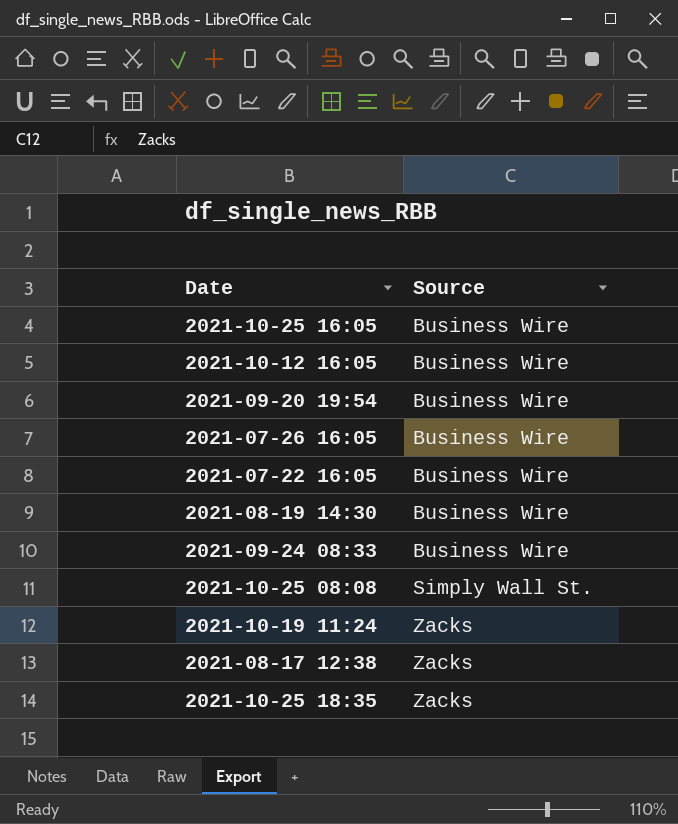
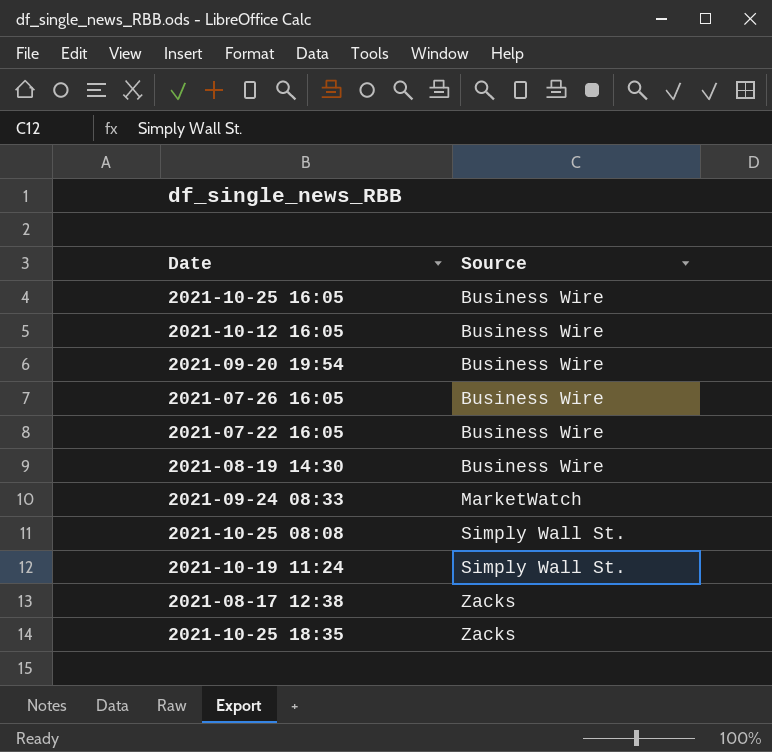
2021-09-24 08:33 | Source: Business Wire -> MarketWatch
2021-10-19 11:24 | Source: Zacks -> Simply Wall St.

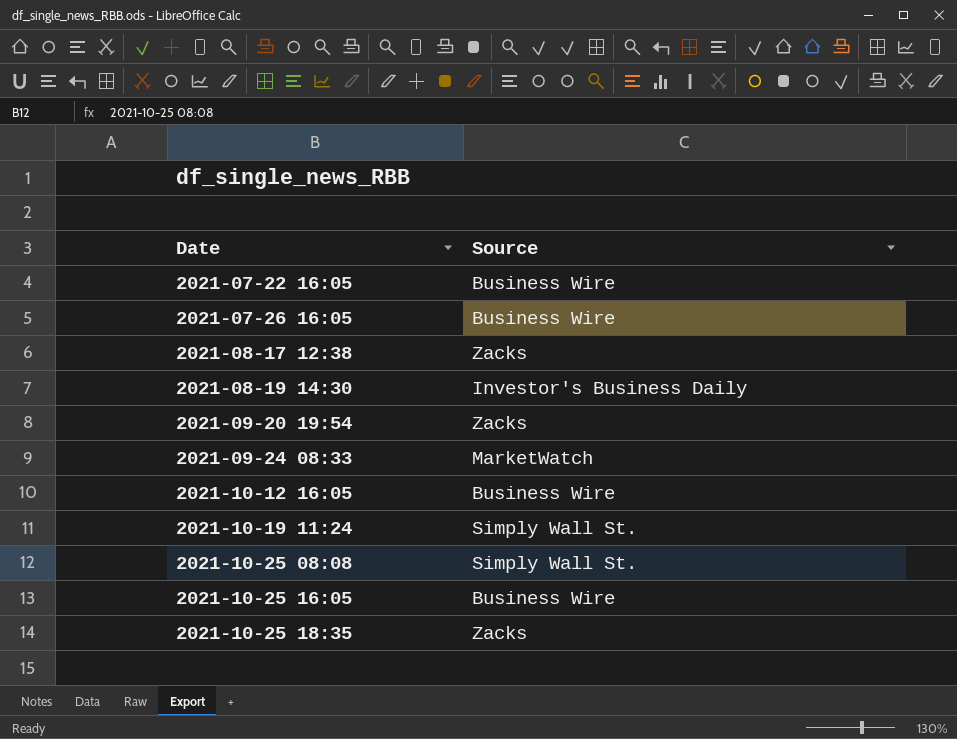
row order: Source ascending -> Date ascending
2021-08-19 14:30 | Source: Business Wire -> Investor's Business Daily
2021-09-20 19:54 | Source: Business Wire -> Zacks

